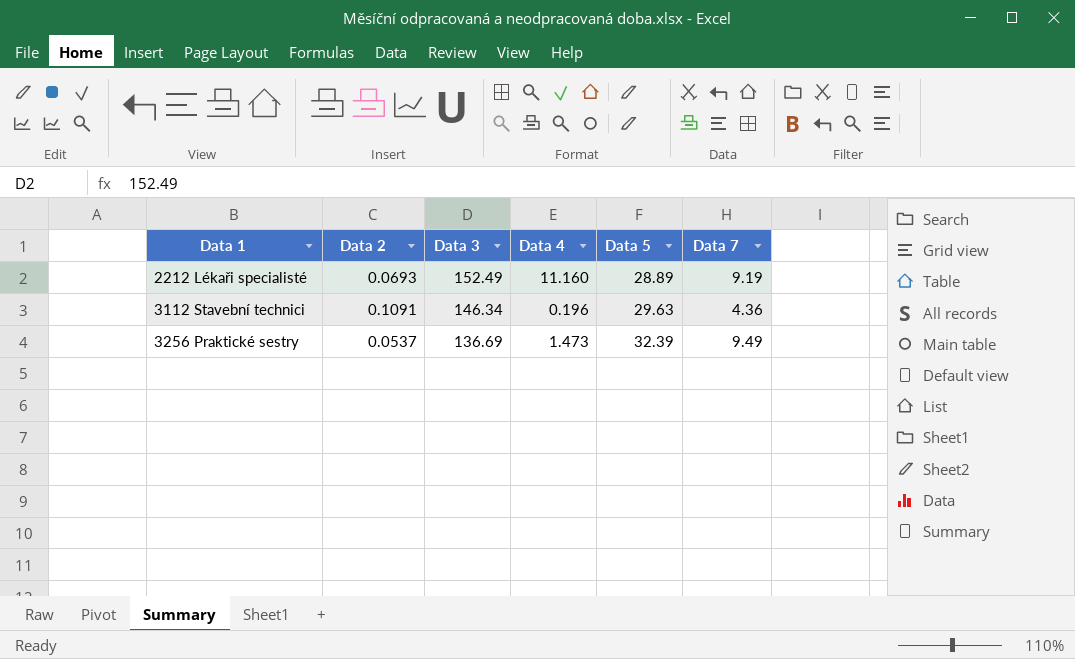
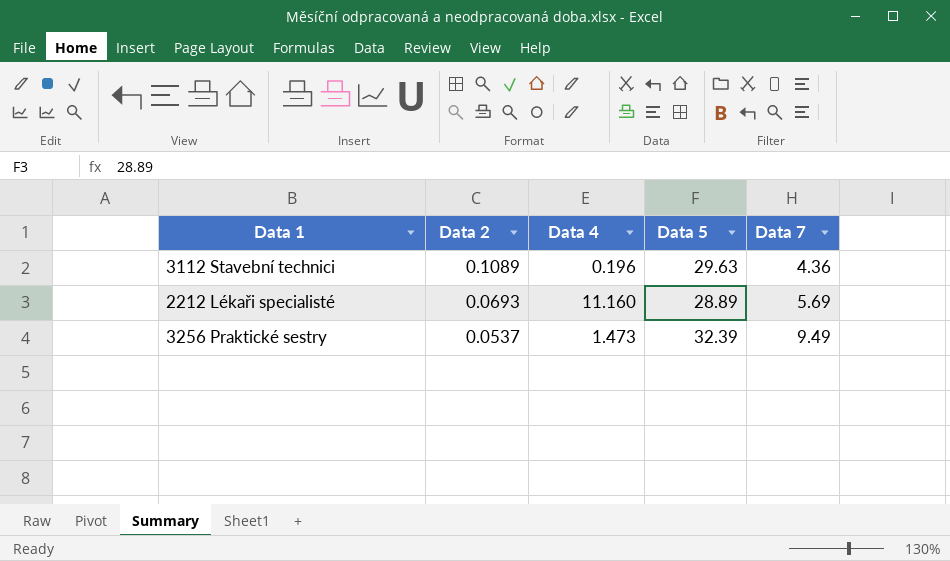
row order: Data 1 ascending -> Data 2 descending
column Data 3 | position: 3 -> none
3112 Stavební technici | Data 2: 0.1091 -> 0.1089
2212 Lékaři specialisté | Data 7: 9.19 -> 5.69

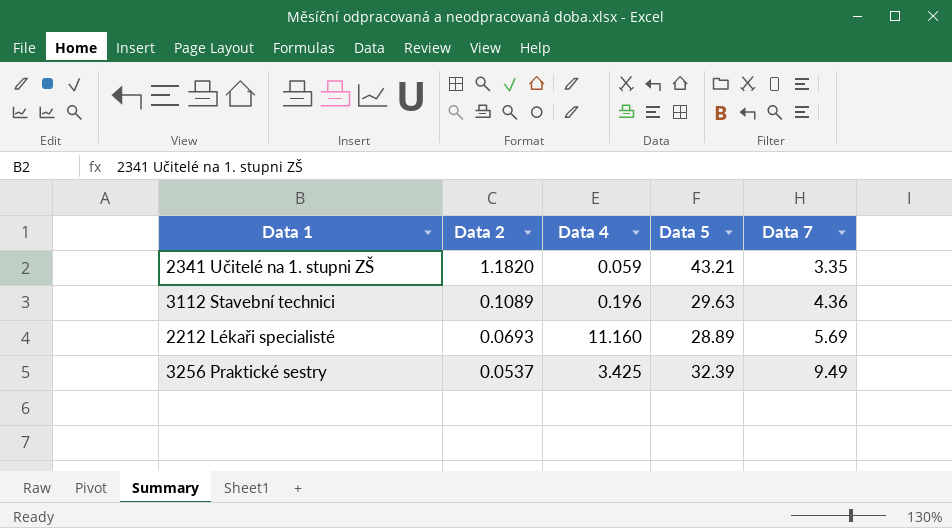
row 2341 Učitelé na 1. stupni ZŠ: none -> 1.1820 | 0.059 | 43.21 | 3.35
3256 Praktické sestry | Data 4: 1.473 -> 3.425

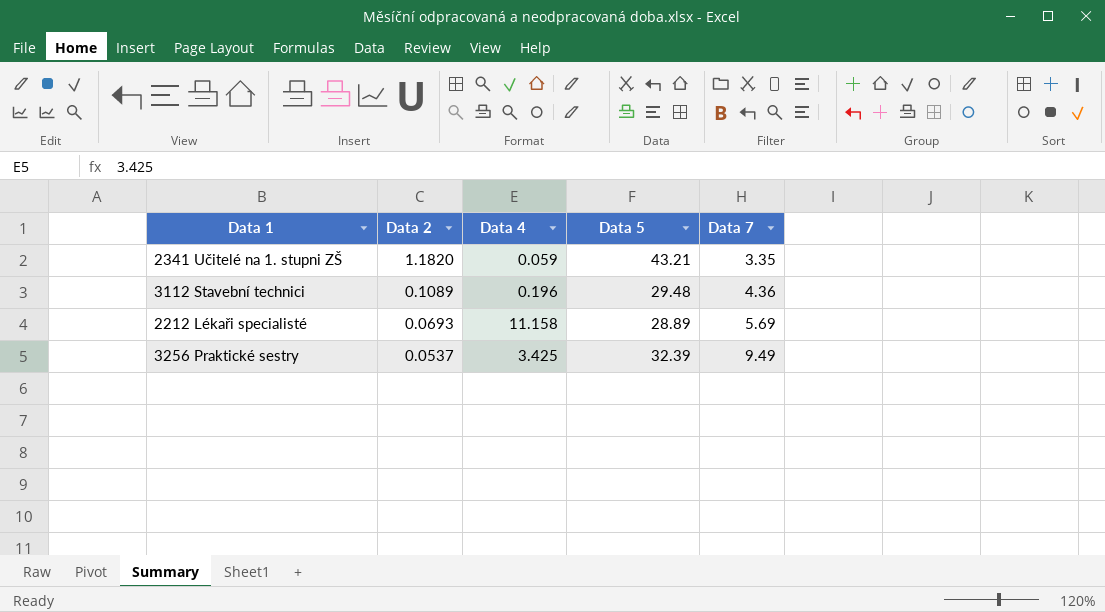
3112 Stavební technici | Data 5: 29.63 -> 29.48
2212 Lékaři specialisté | Data 4: 11.160 -> 11.158

